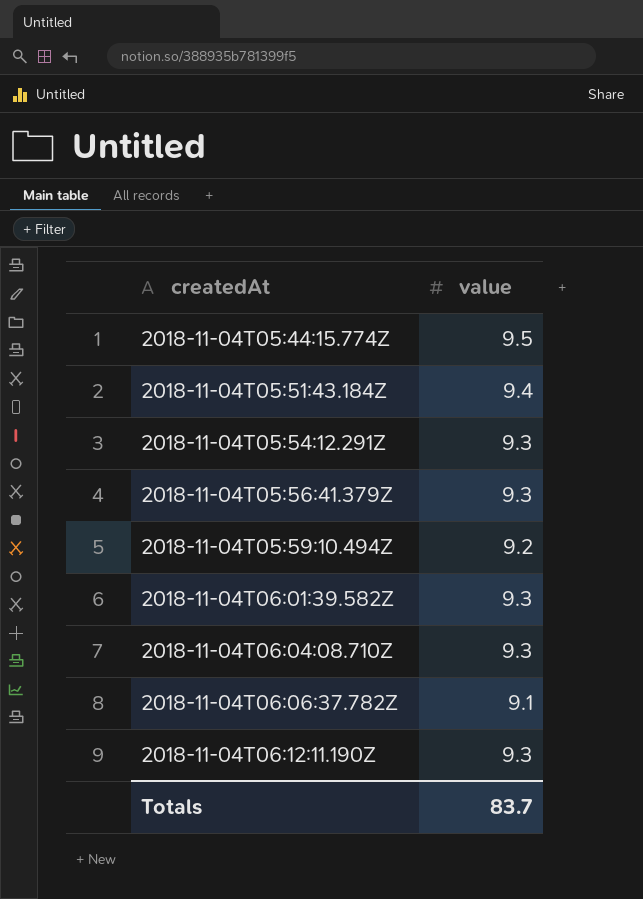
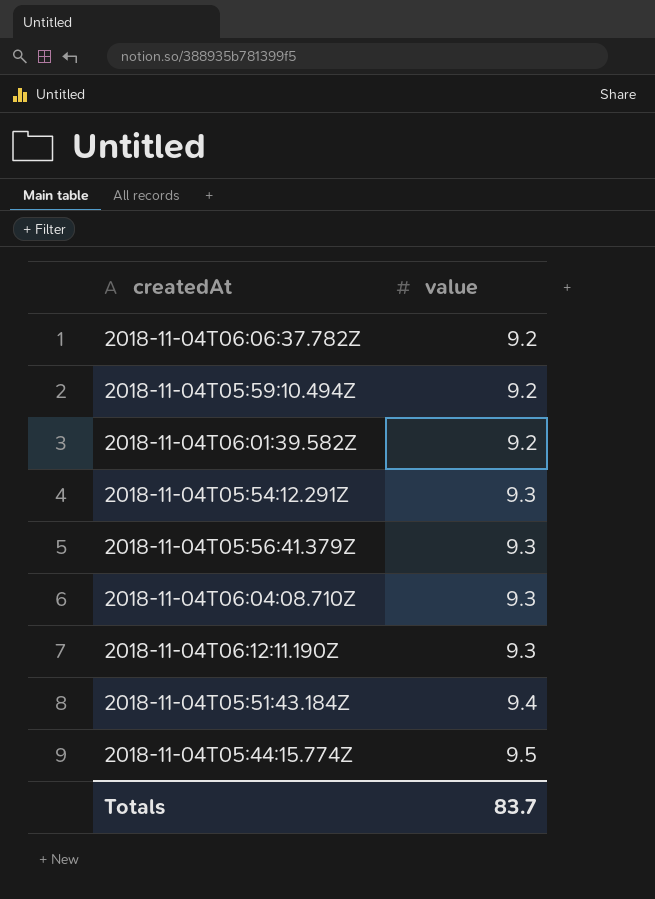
row order: createdAt ascending -> value ascending
2018-11-04T06:06:37.782Z | value: 9.1 -> 9.2
2018-11-04T06:01:39.582Z | value: 9.3 -> 9.2

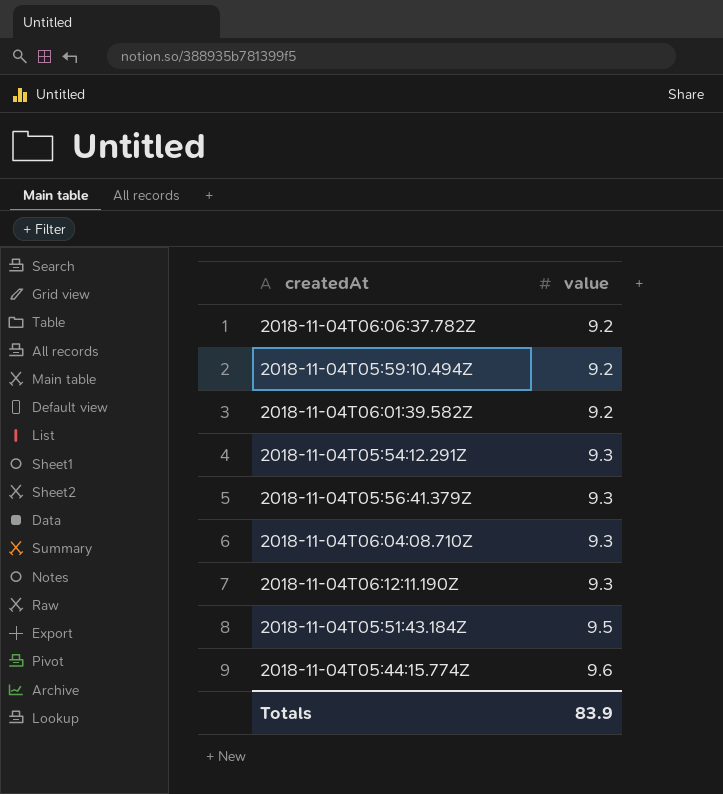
2018-11-04T05:51:43.184Z | value: 9.4 -> 9.5
2018-11-04T05:44:15.774Z | value: 9.5 -> 9.6
Totals | value: 83.7 -> 83.9

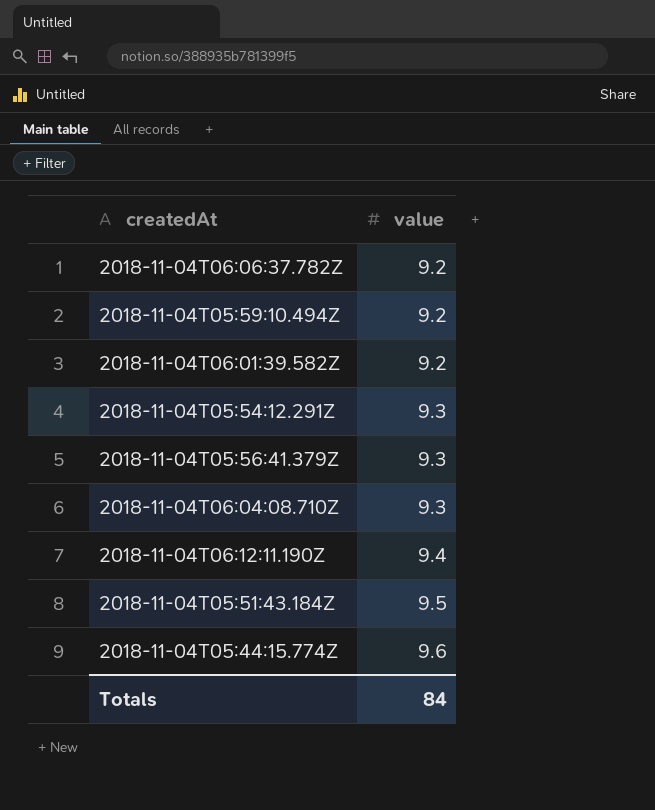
2018-11-04T06:12:11.190Z | value: 9.3 -> 9.4
Totals | value: 83.9 -> 84

